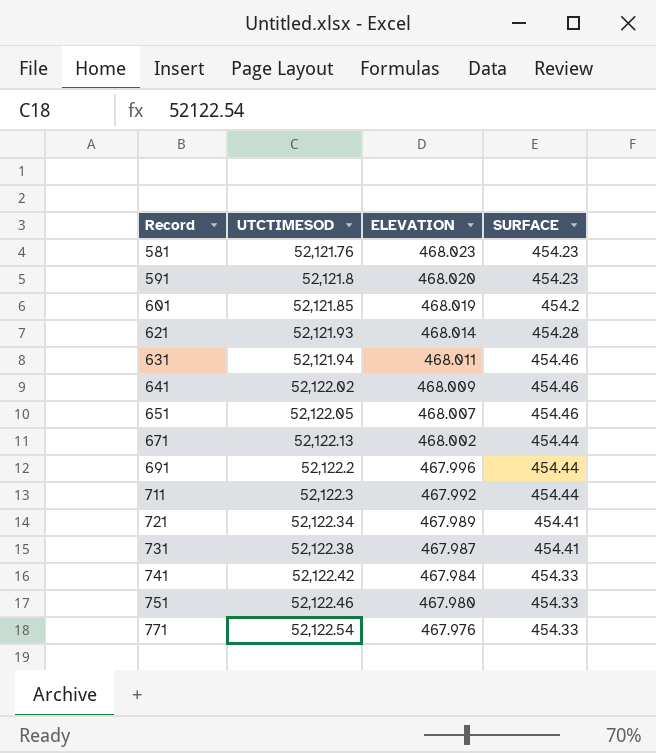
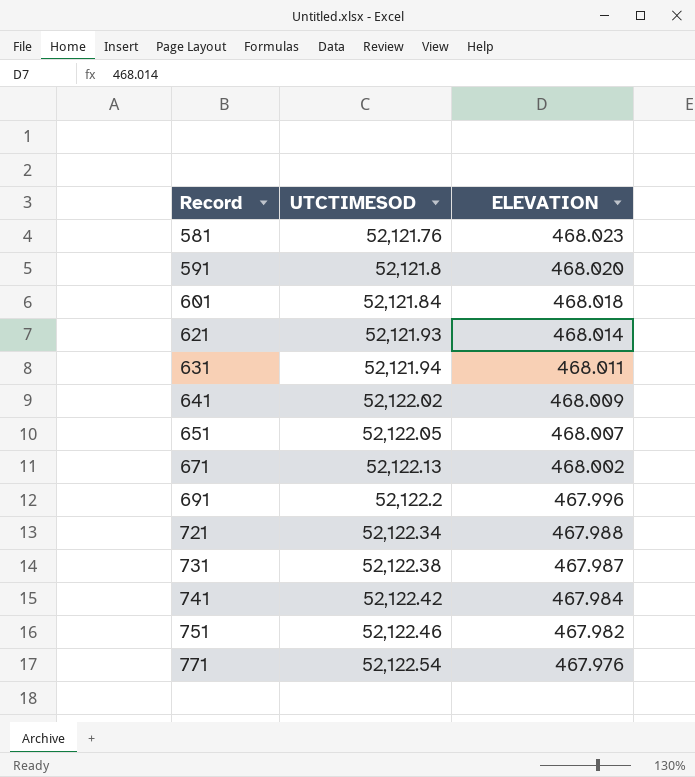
column SURFACE | position: 4 -> none
row 711: 52,122.3 | 467.992 | 454.44 -> none
601 | UTCTIMESOD: 52,121.85 -> 52,121.84
601 | ELEVATION: 468.019 -> 468.018
721 | ELEVATION: 467.989 -> 467.988
751 | ELEVATION: 467.980 -> 467.982

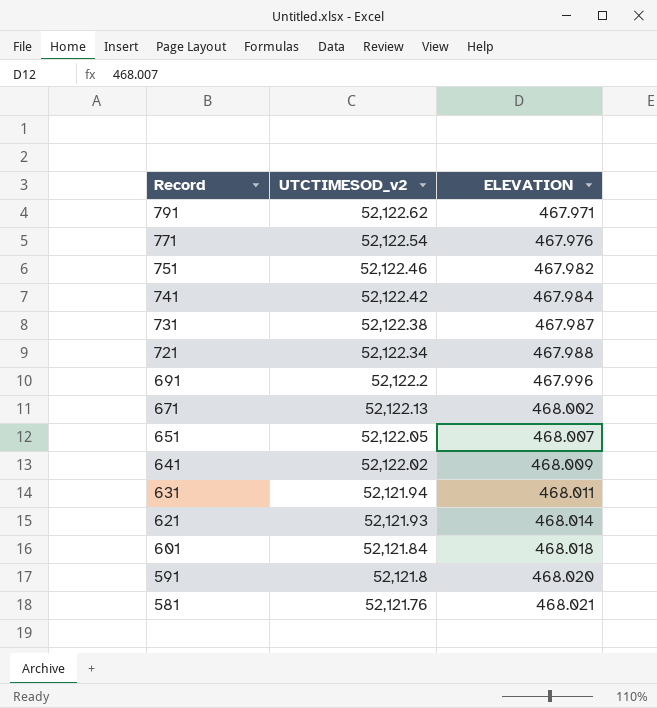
row order: Record ascending -> Record descending
column name: UTCTIMESOD -> UTCTIMESOD_v2
row 791: none -> 52,122.62 | 467.971
581 | ELEVATION: 468.023 -> 468.021

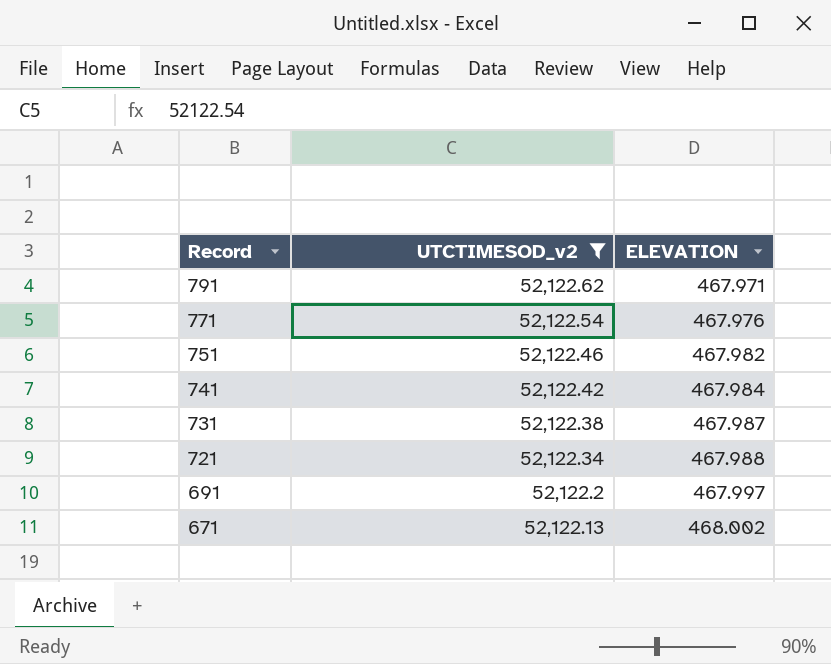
filter: none -> UTCTIMESOD_v2 >= 52,122.13
691 | ELEVATION: 467.996 -> 467.997

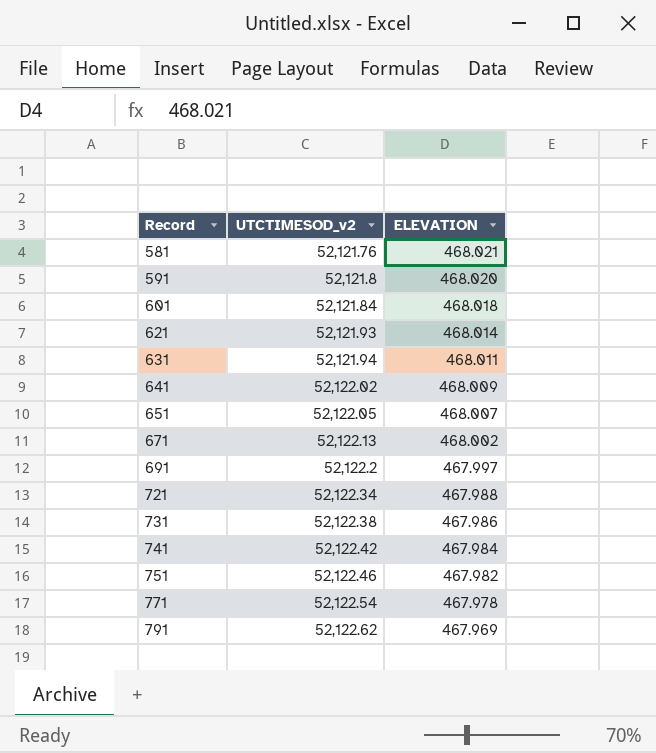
filter: UTCTIMESOD_v2 >= 52,122.13 -> none
row order: Record descending -> Record ascending
731 | ELEVATION: 467.987 -> 467.986
771 | ELEVATION: 467.976 -> 467.978
791 | ELEVATION: 467.971 -> 467.969

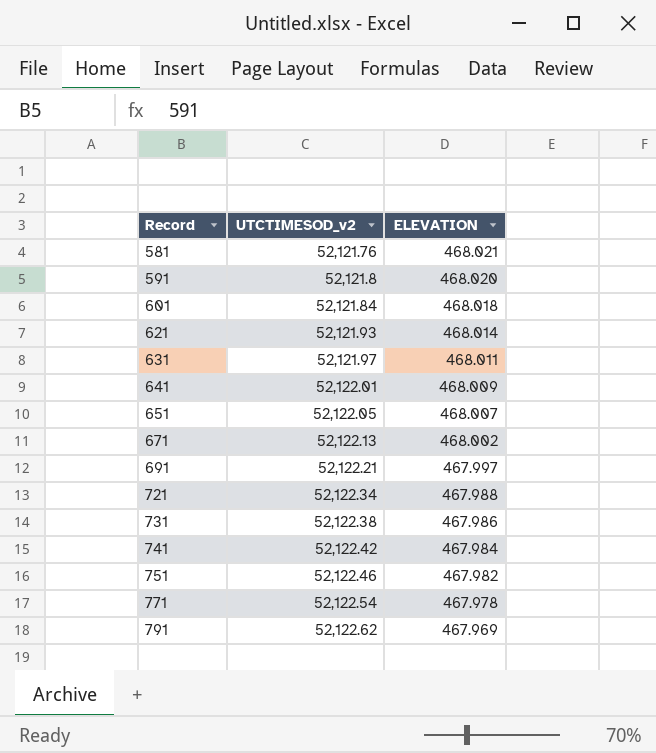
631 | UTCTIMESOD_v2: 52,121.94 -> 52,121.97
641 | UTCTIMESOD_v2: 52,122.02 -> 52,122.01
691 | UTCTIMESOD_v2: 52,122.2 -> 52,122.21

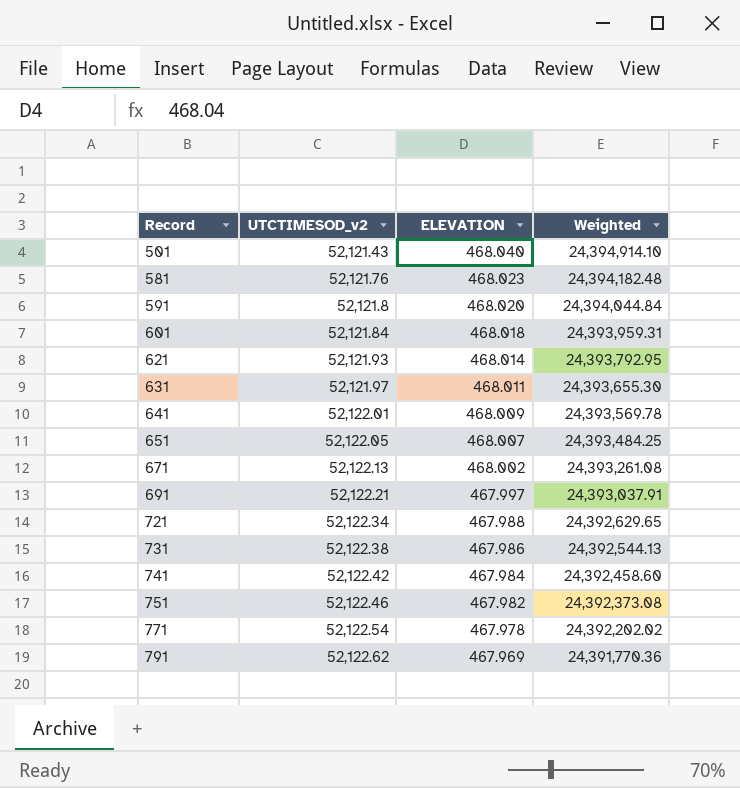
column Weighted | formula: none -> [UTCTIMESOD_v2] * [ELEVATION]
row 501: none -> 52,121.43 | 468.040 | 24,394,914.10
581 | ELEVATION: 468.021 -> 468.023

